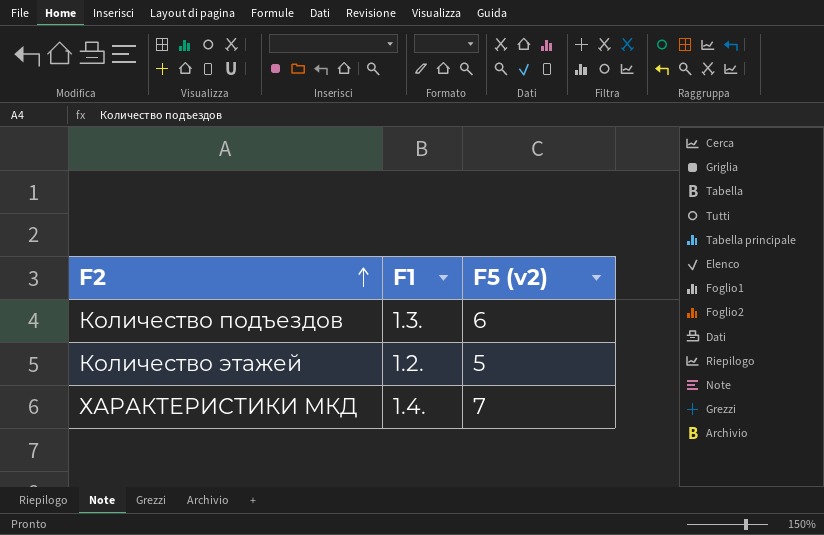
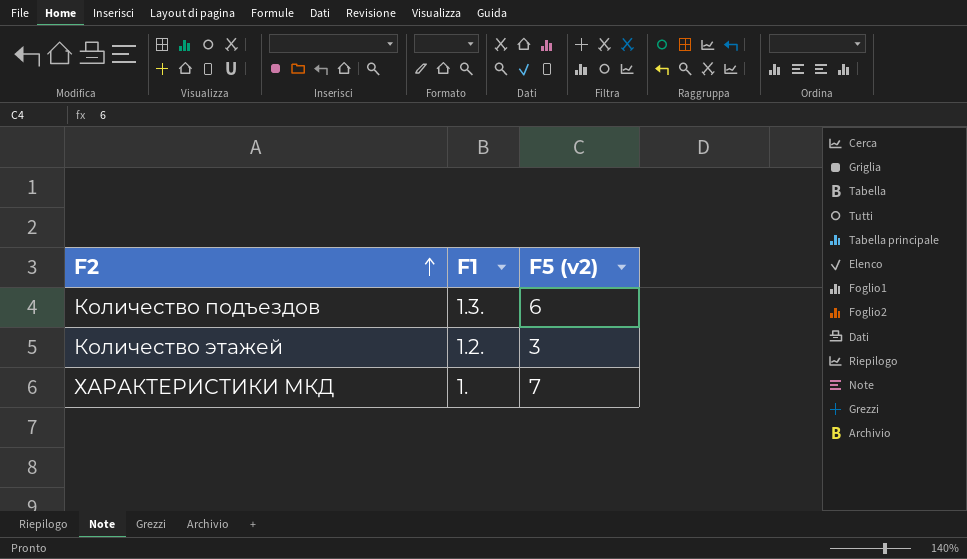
Количество этажей | F5 (v2): 5 -> 3
ХАРАКТЕРИСТИКИ МКД | F1: 1.4. -> 1.

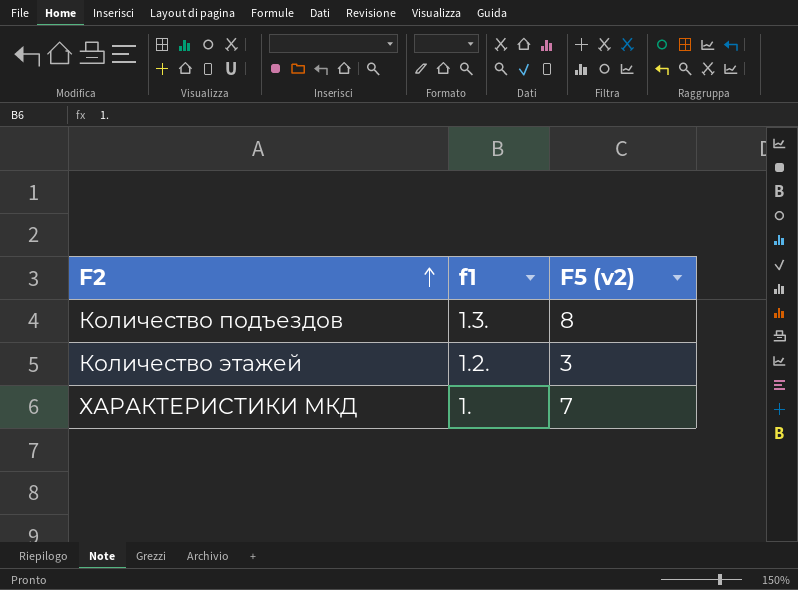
column name: F1 -> f1
Количество подъездов | F5 (v2): 6 -> 8

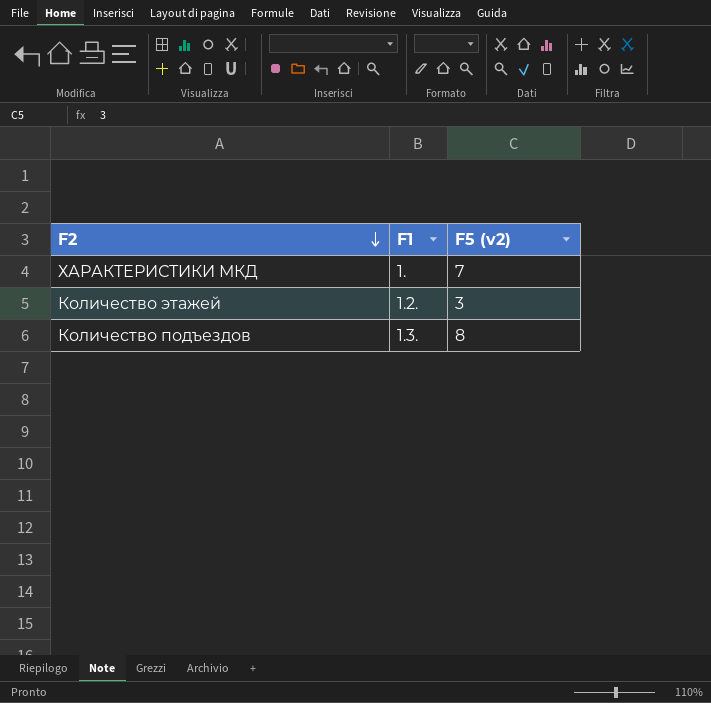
row order: F2 ascending -> F2 descending
column name: f1 -> F1

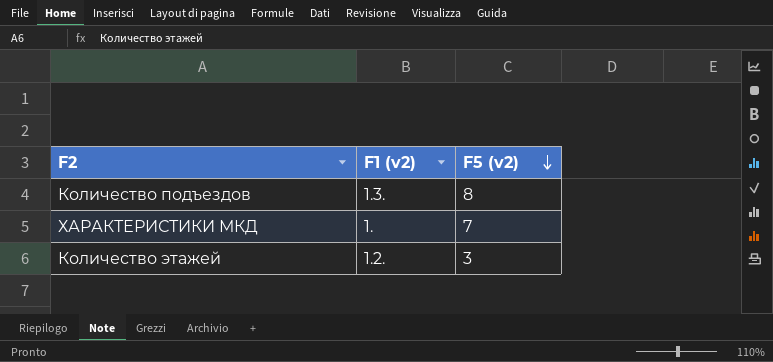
row order: F2 descending -> F5 (v2) descending
column name: F1 -> F1 (v2)

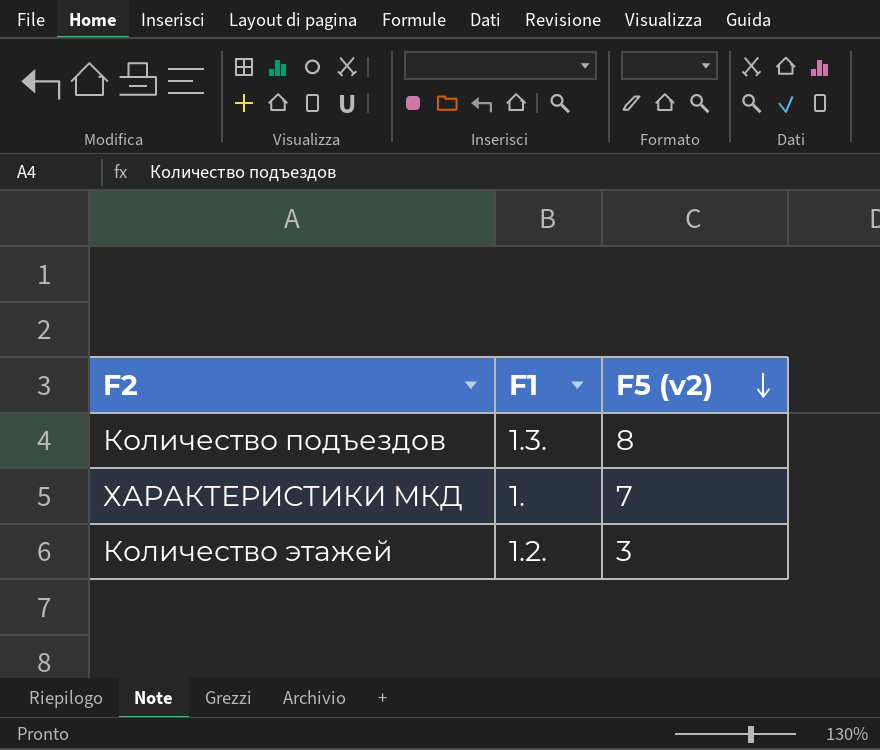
column name: F1 (v2) -> F1

